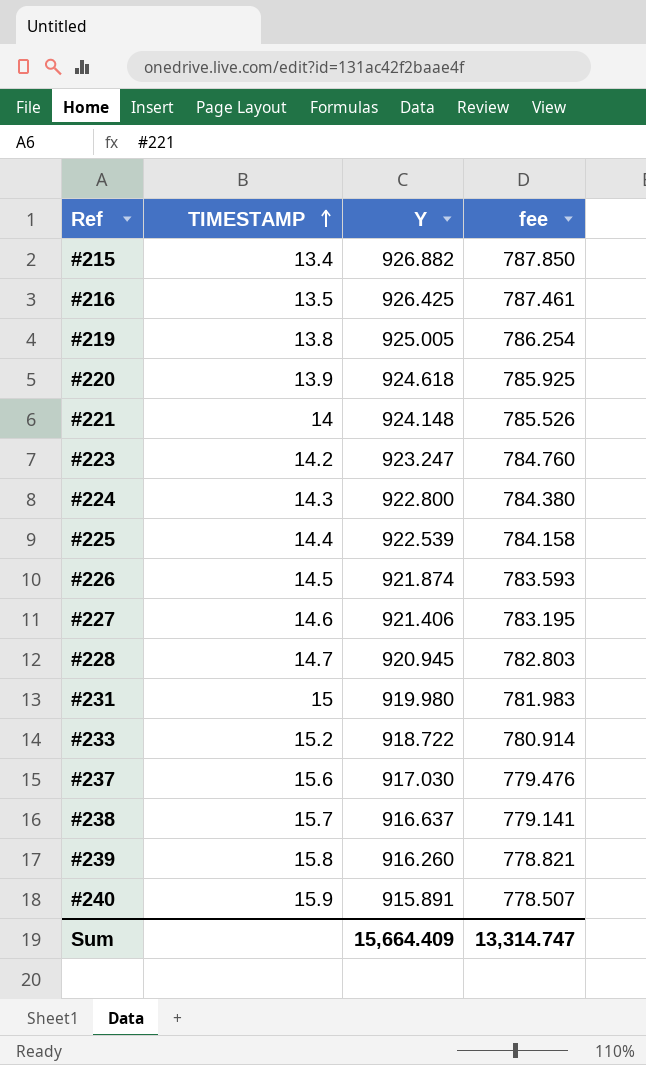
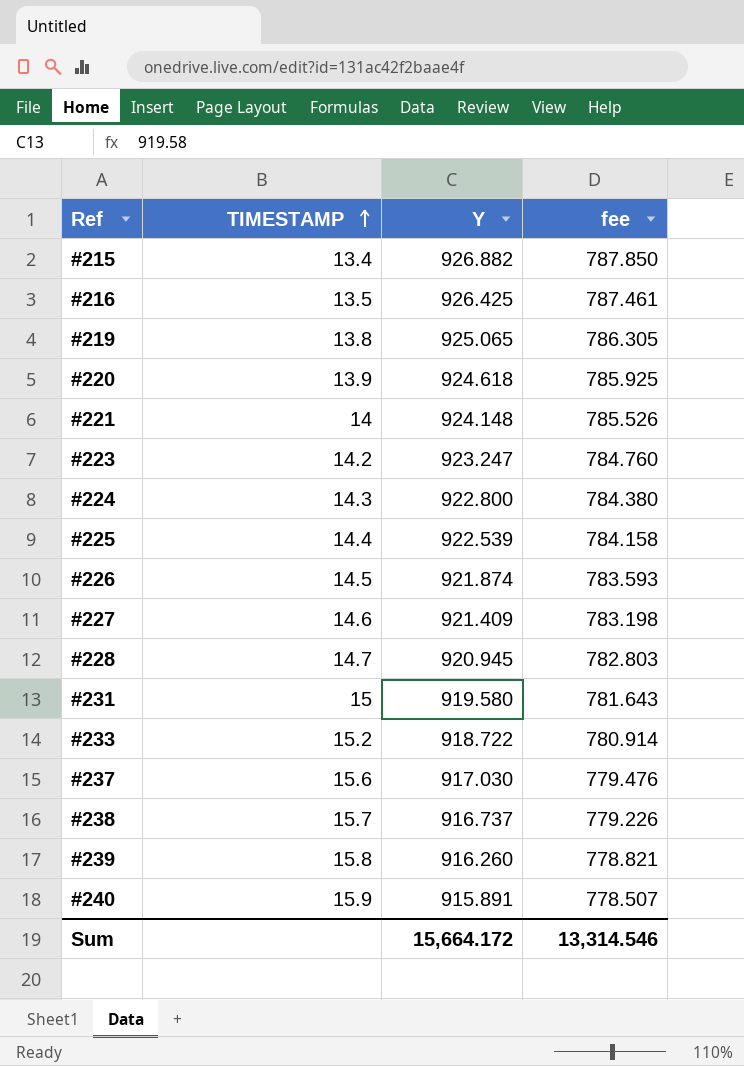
#219 | Y: 925.005 -> 925.065
#219 | fee: 786.254 -> 786.305
#227 | Y: 921.406 -> 921.409
#227 | fee: 783.195 -> 783.198
#231 | Y: 919.980 -> 919.580
#231 | fee: 781.983 -> 781.643
#238 | Y: 916.637 -> 916.737
#238 | fee: 779.141 -> 779.226
Sum | Y: 15,664.409 -> 15,664.172
Sum | fee: 13,314.747 -> 13,314.546

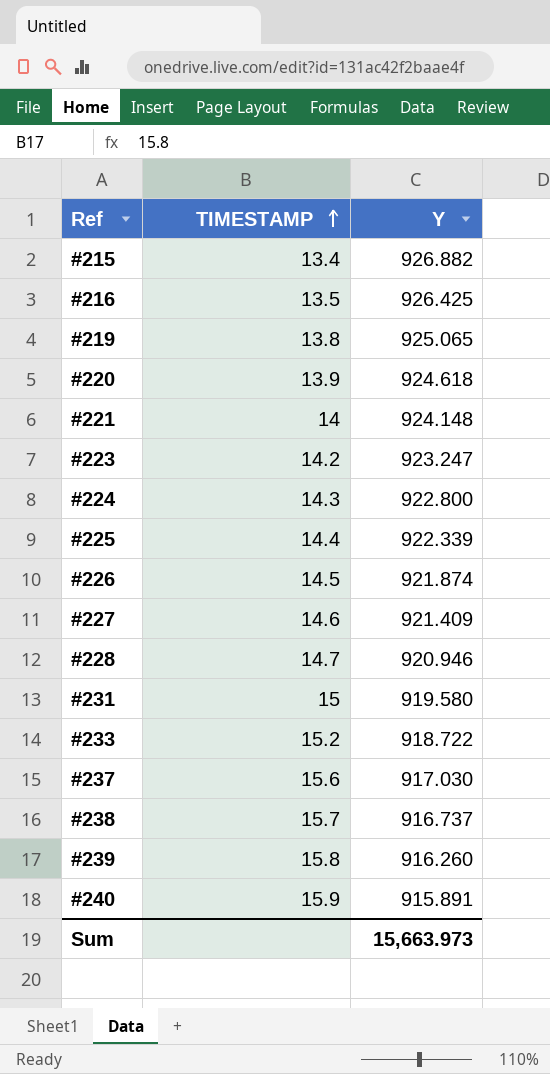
column fee | formula: [Y] * 0.85 -> none
#225 | Y: 922.539 -> 922.339
#228 | Y: 920.945 -> 920.946
Sum | Y: 15,664.172 -> 15,663.973

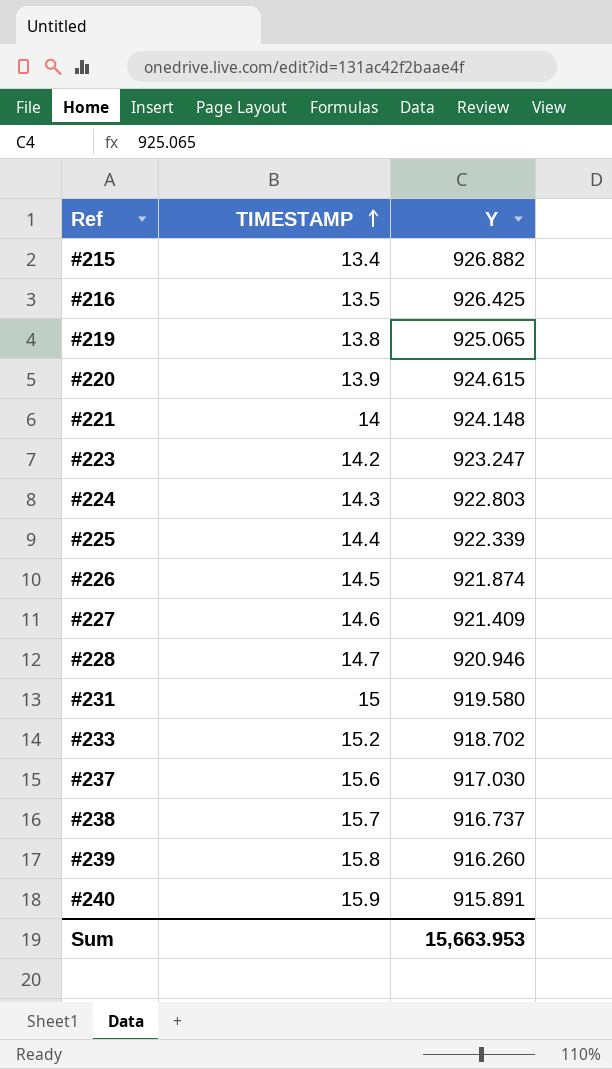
#220 | Y: 924.618 -> 924.615
#224 | Y: 922.800 -> 922.803
#233 | Y: 918.722 -> 918.702
Sum | Y: 15,663.973 -> 15,663.953

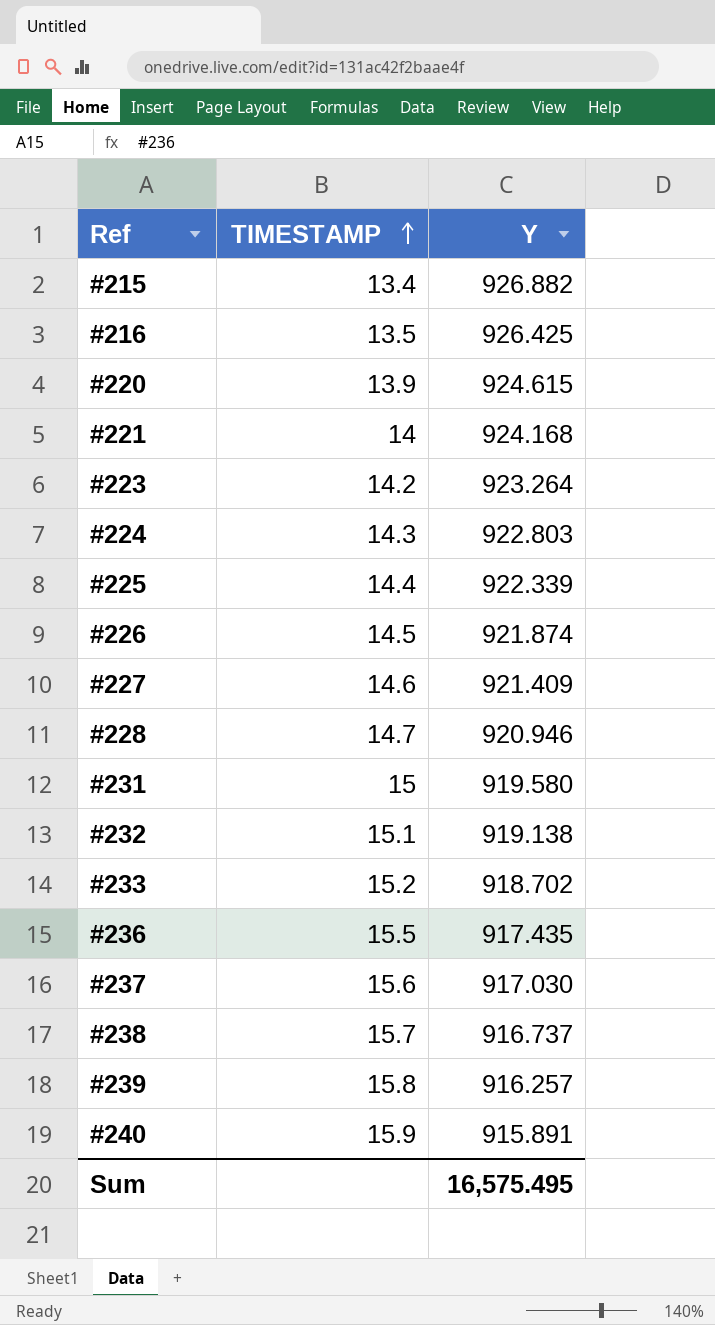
row #219: 13.8 | 925.065 -> none
#221 | Y: 924.148 -> 924.168
#223 | Y: 923.247 -> 923.264
row #232: none -> 15.1 | 919.138
row #236: none -> 15.5 | 917.435
#239 | Y: 916.260 -> 916.257
Sum | Y: 15,663.953 -> 16,575.495

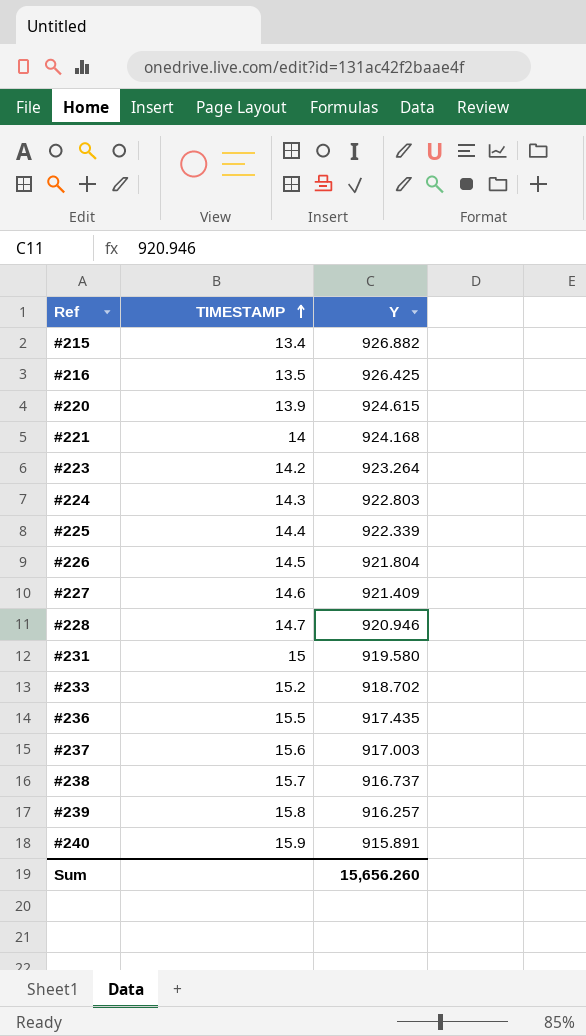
row #232: 15.1 | 919.138 -> none
#226 | Y: 921.874 -> 921.804
#237 | Y: 917.030 -> 917.003
Sum | Y: 16,575.495 -> 15,656.260

